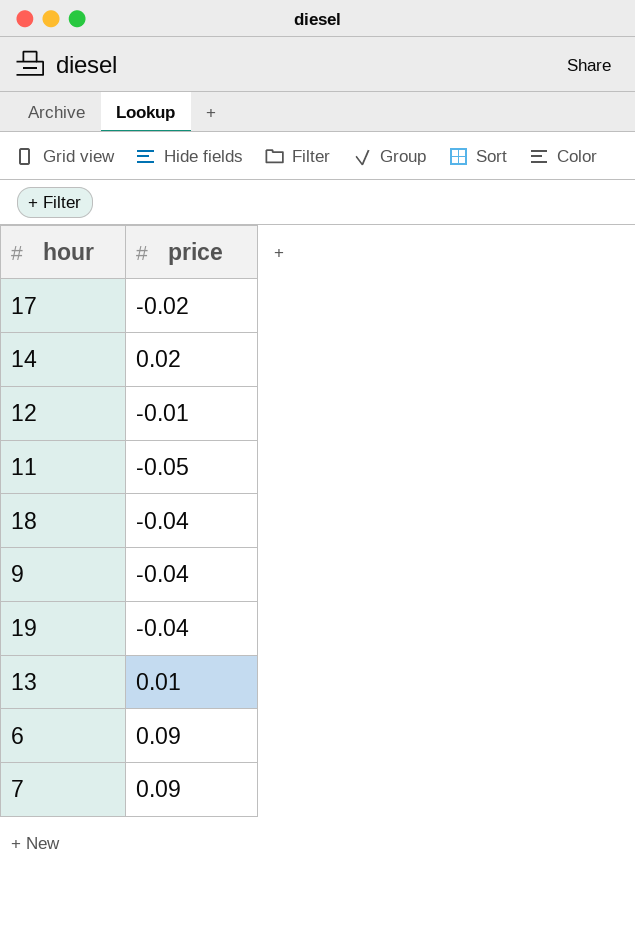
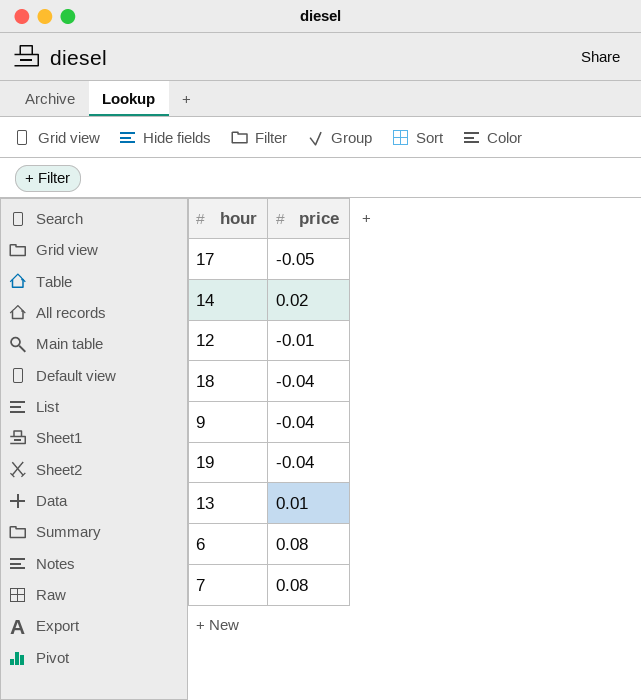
row 11: -0.05 -> none
17 | price: -0.02 -> -0.05
6 | price: 0.09 -> 0.08
7 | price: 0.09 -> 0.08

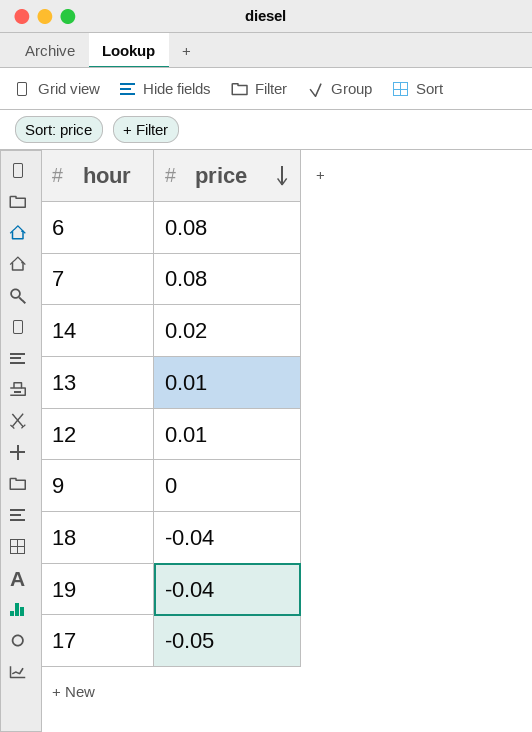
row order: none -> price descending
12 | price: -0.01 -> 0.01
9 | price: -0.04 -> 0

